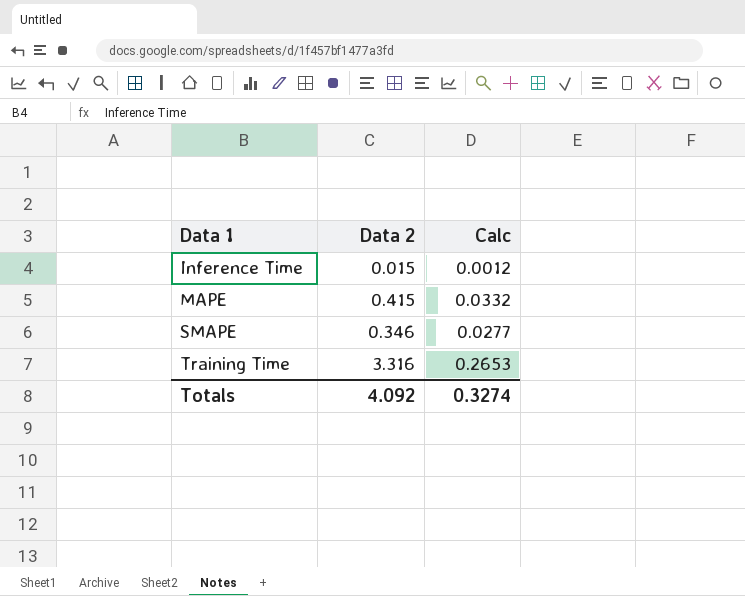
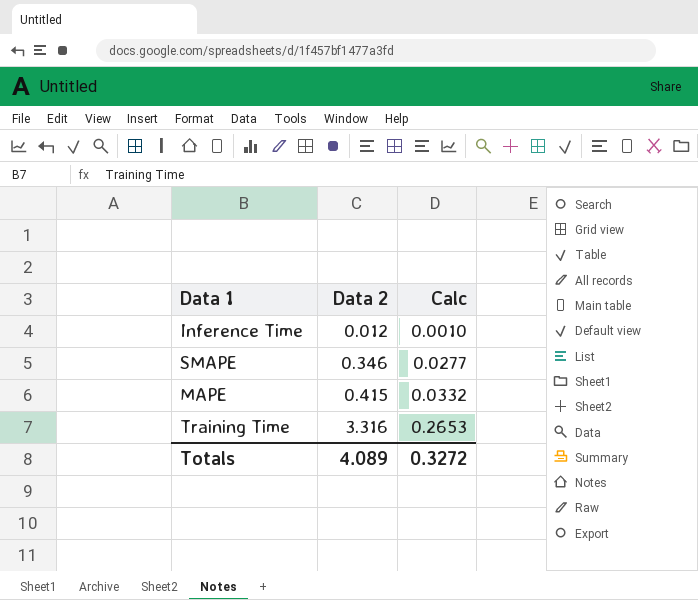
row order: Data 1 ascending -> Data 2 ascending
Inference Time | Data 2: 0.015 -> 0.012
Inference Time | Calc: 0.0012 -> 0.0010
Totals | Data 2: 4.092 -> 4.089
Totals | Calc: 0.3274 -> 0.3272

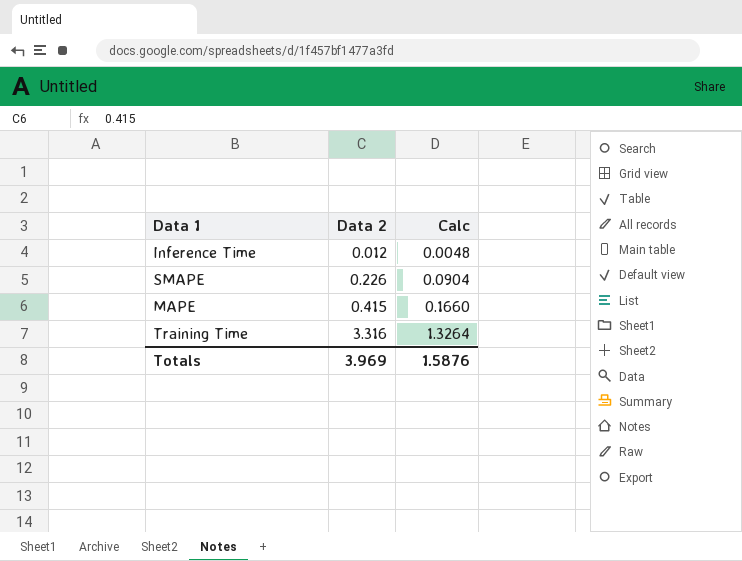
column Calc | formula: [Data 2] * 0.08 -> [Data 2] * 0.4
SMAPE | Data 2: 0.346 -> 0.226
Totals | Data 2: 4.089 -> 3.969
Totals | Calc: 0.3272 -> 1.5876

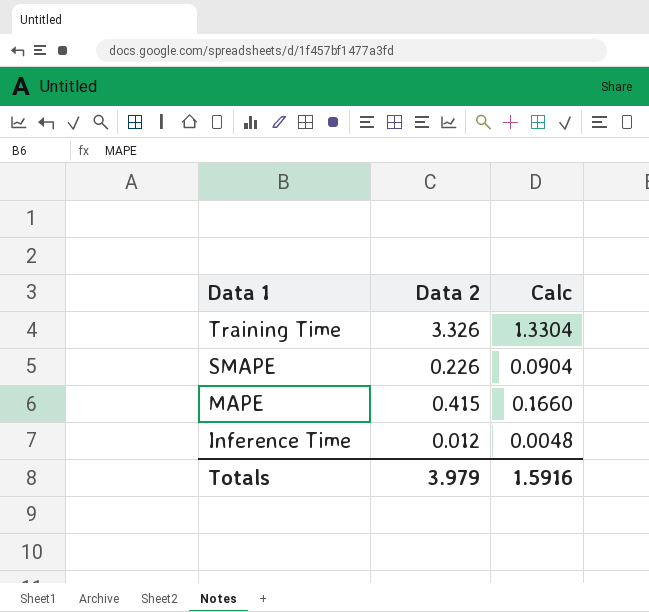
row order: Data 2 ascending -> Data 1 descending
Training Time | Data 2: 3.316 -> 3.326
Training Time | Calc: 1.3264 -> 1.3304
Totals | Data 2: 3.969 -> 3.979
Totals | Calc: 1.5876 -> 1.5916

